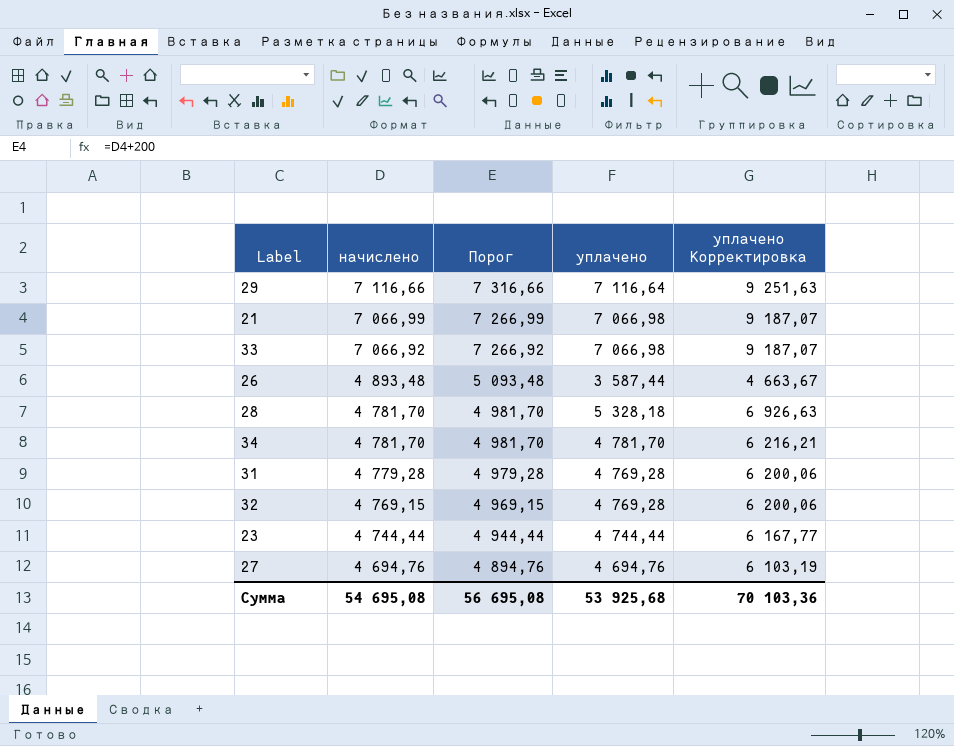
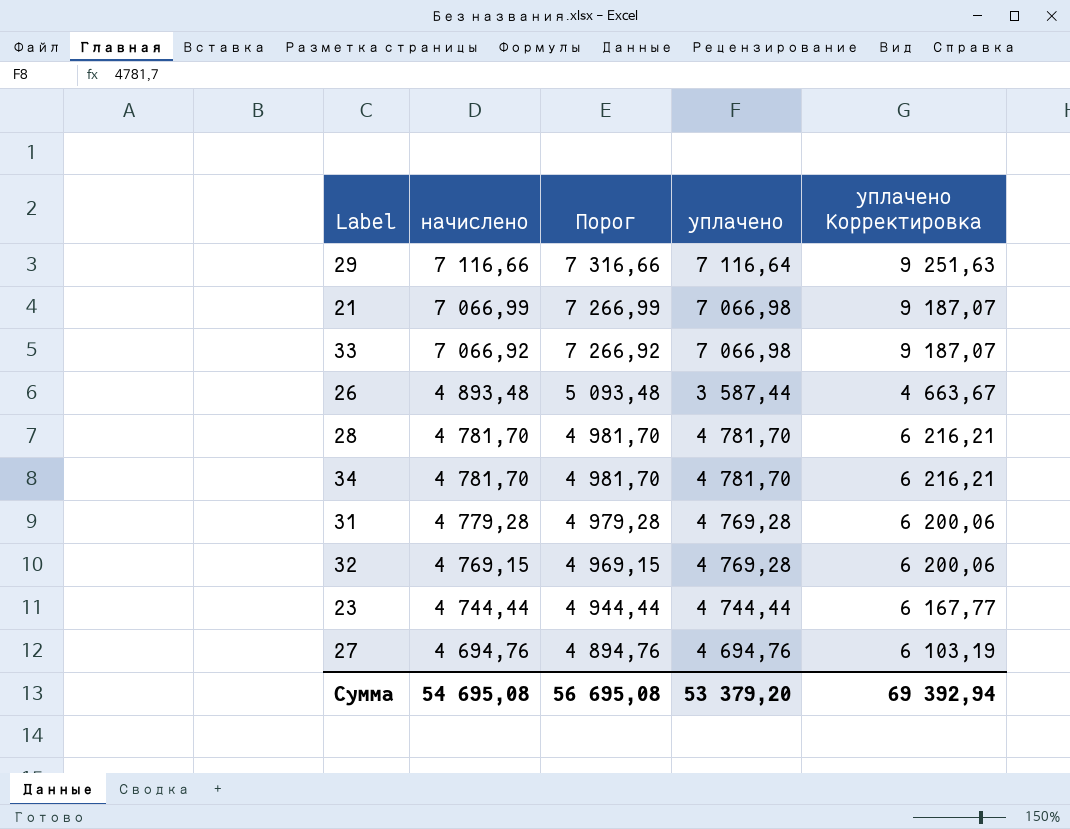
28 | уплачено: 5 328,18 -> 4 781,70
28 | уплачено Корректировка: 6 926,63 -> 6 216,21
Сумма | уплачено: 53 925,68 -> 53 379,20
Сумма | уплачено Корректировка: 70 103,36 -> 69 392,94

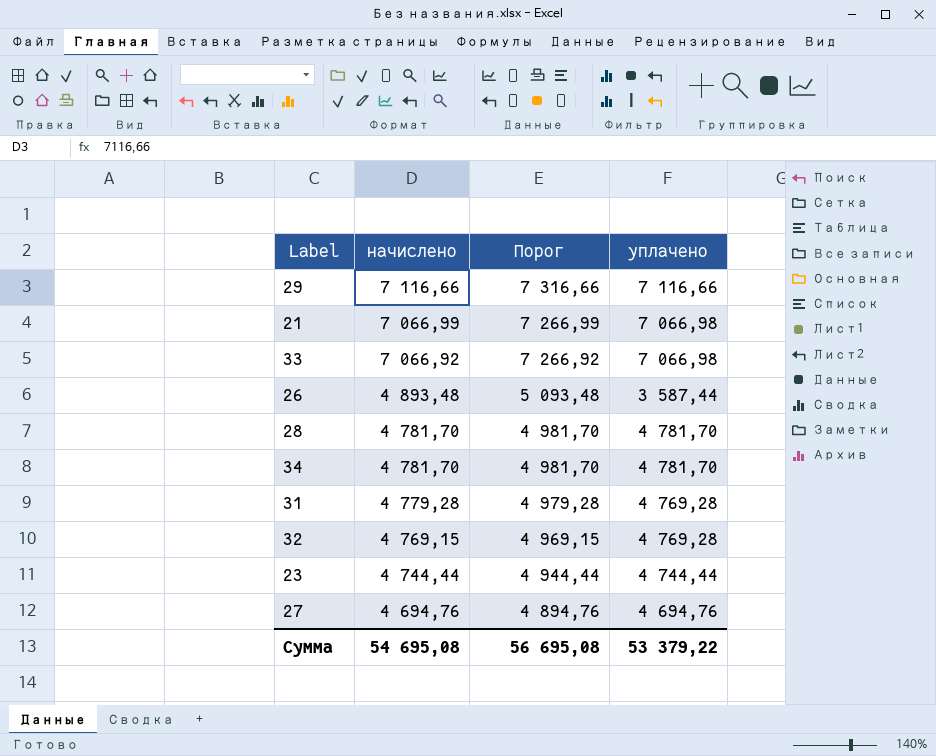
column уплачено Корректировка | formula: [уплачено] * 1,3 -> none
29 | уплачено: 7 116,64 -> 7 116,66
Сумма | уплачено: 53 379,20 -> 53 379,22

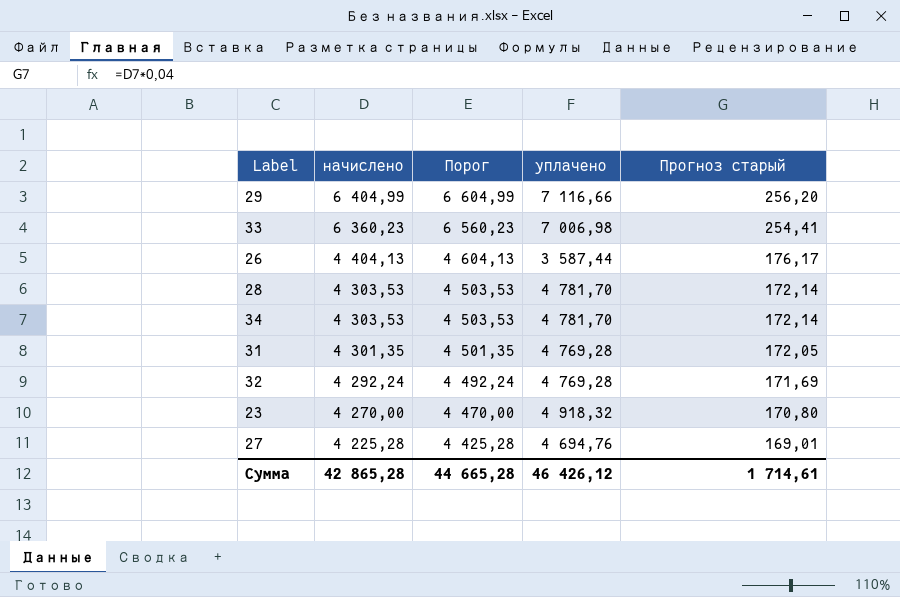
column Прогноз старый | formula: none -> [начислено] * 0,04
row 21: 7 066,99 | 7 266,99 | 7 066,98 -> none
29 | начислено: 7 116,66 -> 6 404,99
29 | Порог: 7 316,66 -> 6 604,99
33 | начислено: 7 066,92 -> 6 360,23
33 | Порог: 7 266,92 -> 6 560,23
33 | уплачено: 7 066,98 -> 7 006,98
26 | начислено: 4 893,48 -> 4 404,13
26 | Порог: 5 093,48 -> 4 604,13
28 | начислено: 4 781,70 -> 4 303,53
28 | Порог: 4 981,70 -> 4 503,53
34 | начислено: 4 781,70 -> 4 303,53
34 | Порог: 4 981,70 -> 4 503,53
31 | начислено: 4 779,28 -> 4 301,35
31 | Порог: 4 979,28 -> 4 501,35
32 | начислено: 4 769,15 -> 4 292,24
32 | Порог: 4 969,15 -> 4 492,24
23 | начислено: 4 744,44 -> 4 270,00
23 | Порог: 4 944,44 -> 4 470,00
23 | уплачено: 4 744,44 -> 4 918,32
27 | начислено: 4 694,76 -> 4 225,28
27 | Порог: 4 894,76 -> 4 425,28
Сумма | начислено: 54 695,08 -> 42 865,28
Сумма | Порог: 56 695,08 -> 44 665,28
Сумма | уплачено: 53 379,22 -> 46 426,12

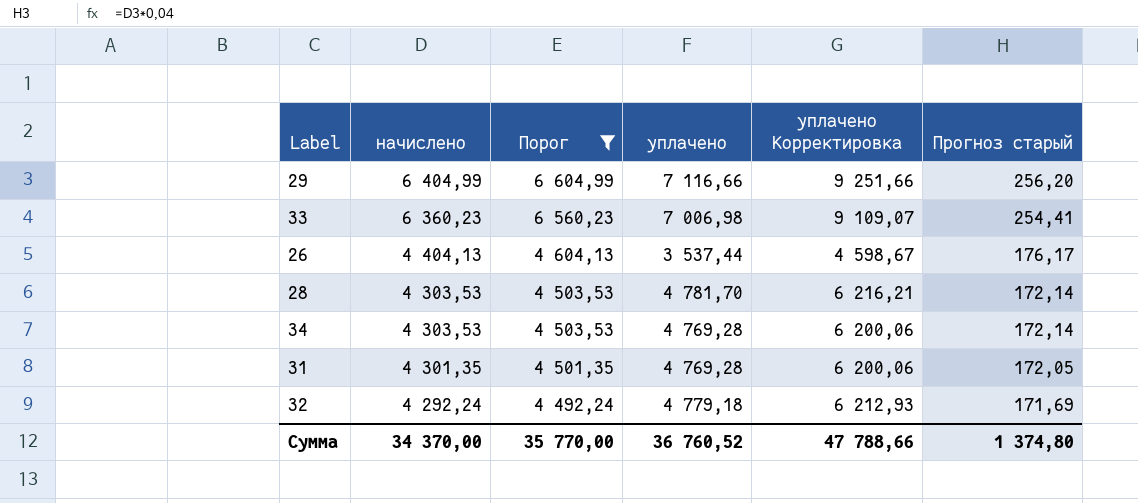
filter: none -> Порог >= 4 492,24
column уплачено Корректировка | formula: none -> [уплачено] * 1,3
26 | уплачено: 3 587,44 -> 3 537,44
34 | уплачено: 4 781,70 -> 4 769,28
32 | уплачено: 4 769,28 -> 4 779,18
Сумма | начислено: 42 865,28 -> 34 370,00
Сумма | Порог: 44 665,28 -> 35 770,00
Сумма | уплачено: 46 426,12 -> 36 760,52
Сумма | Прогноз старый: 1 714,61 -> 1 374,80

